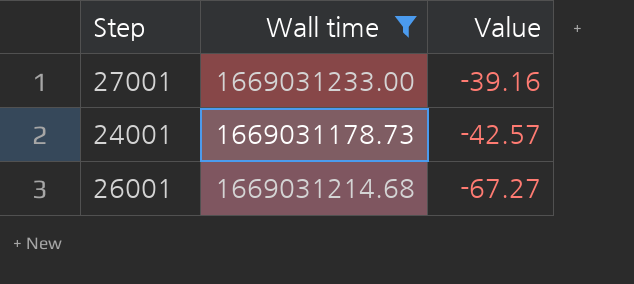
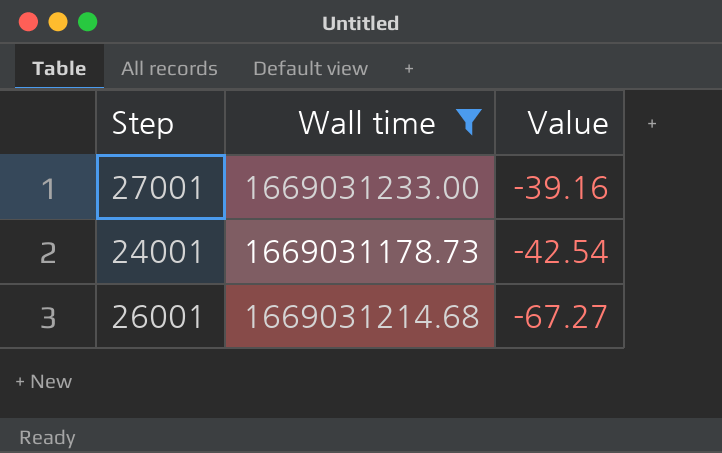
24001 | Value: -42.57 -> -42.54

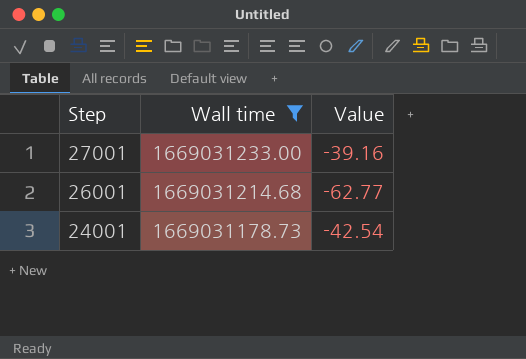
row order: Value descending -> Step descending
26001 | Value: -67.27 -> -62.77

